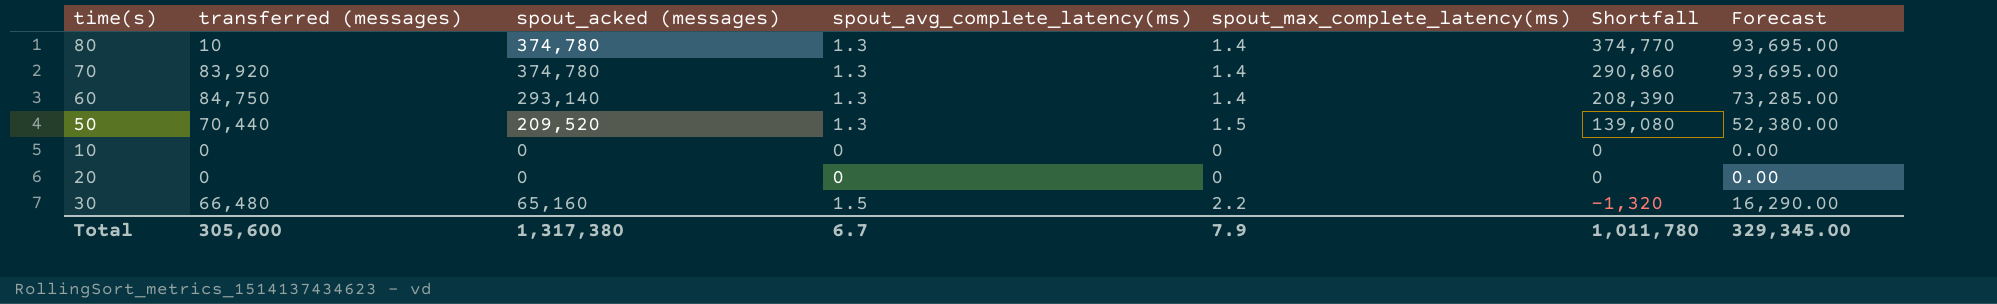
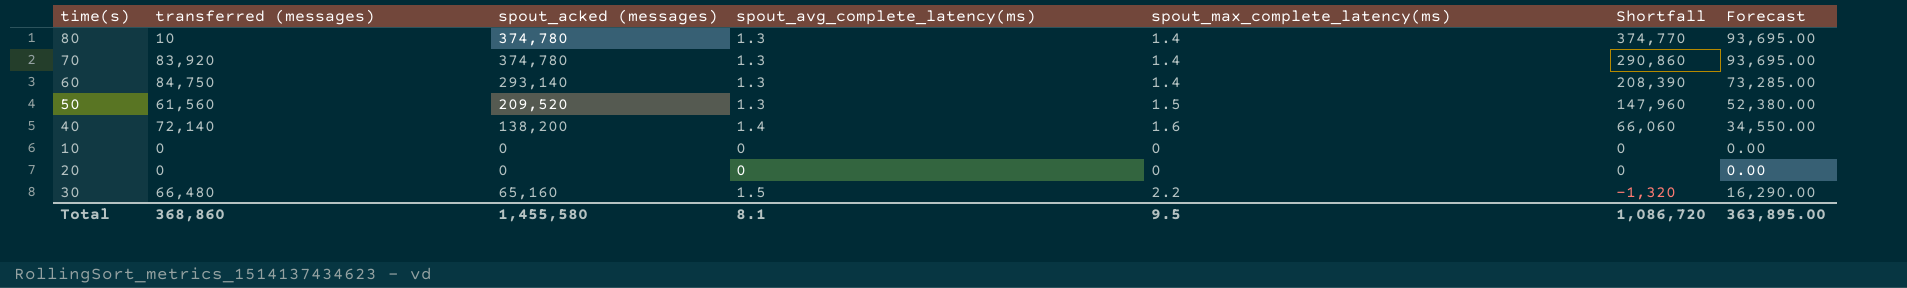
50 | transferred (messages): 70,440 -> 61,560
50 | Shortfall: 139,080 -> 147,960
row 40: none -> 72,140 | 138,200 | 1.4 | 1.6 | 66,060 | 34,550.00
Total | transferred (messages): 305,600 -> 368,860
Total | spout_acked (messages): 1,317,380 -> 1,455,580
Total | spout_avg_complete_latency(ms): 6.7 -> 8.1
Total | spout_max_complete_latency(ms): 7.9 -> 9.5
Total | Shortfall: 1,011,780 -> 1,086,720
Total | Forecast: 329,345.00 -> 363,895.00

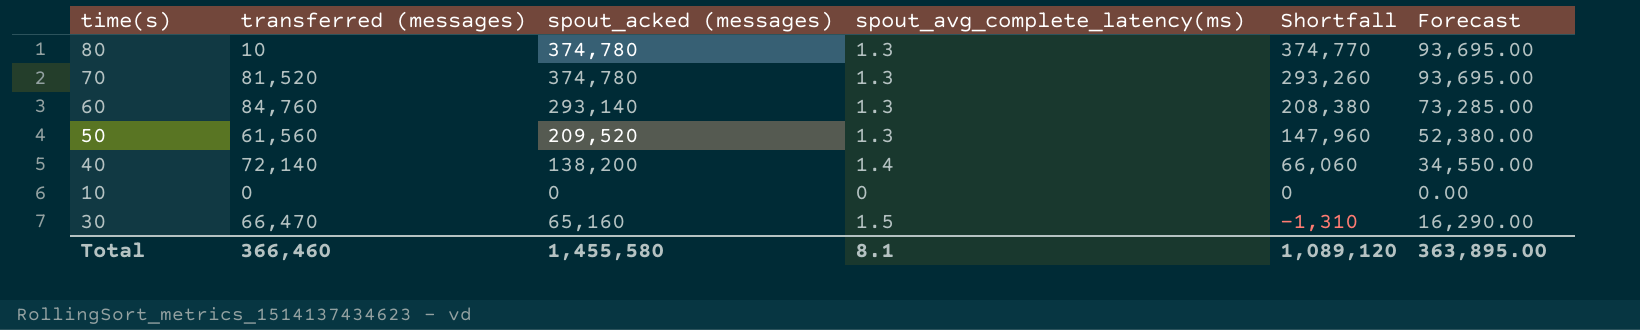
column spout_max_complete_latency(ms) | position: 5 -> none
row 20: 0 | 0 | 0 | 0 | 0 | 0.00 -> none
70 | transferred (messages): 83,920 -> 81,520
70 | Shortfall: 290,860 -> 293,260
60 | transferred (messages): 84,750 -> 84,760
60 | Shortfall: 208,390 -> 208,380
30 | transferred (messages): 66,480 -> 66,470
30 | Shortfall: -1,320 -> -1,310
Total | transferred (messages): 368,860 -> 366,460
Total | Shortfall: 1,086,720 -> 1,089,120

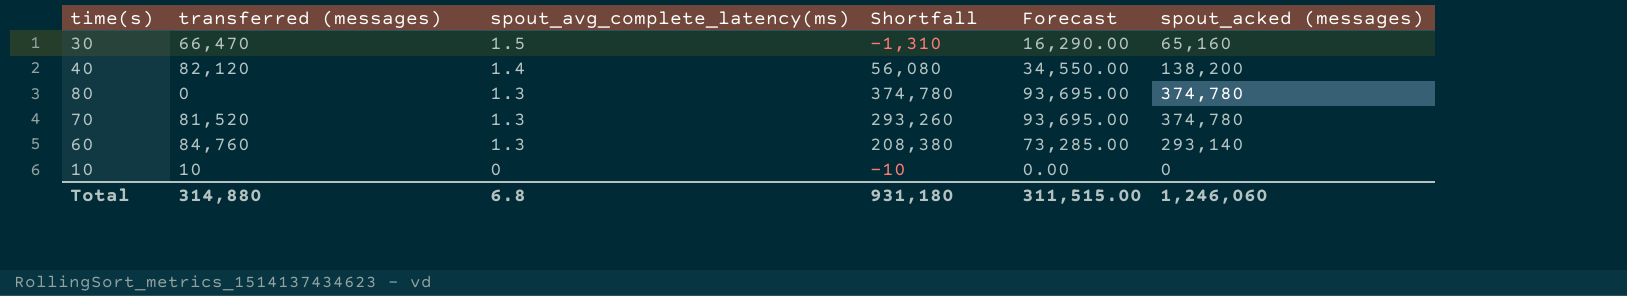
row order: Shortfall descending -> spout_avg_complete_latency(ms) descending
column spout_acked (messages) | position: 3 -> 6
row 50: 61,560 | 209,520 | 1.3 | 147,960 | 52,380.00 -> none
40 | transferred (messages): 72,140 -> 82,120
40 | Shortfall: 66,060 -> 56,080
80 | transferred (messages): 10 -> 0
80 | Shortfall: 374,770 -> 374,780
10 | transferred (messages): 0 -> 10
10 | Shortfall: 0 -> -10
Total | transferred (messages): 366,460 -> 314,880
Total | spout_avg_complete_latency(ms): 8.1 -> 6.8
Total | Shortfall: 1,089,120 -> 931,180
Total | Forecast: 363,895.00 -> 311,515.00
Total | spout_acked (messages): 1,455,580 -> 1,246,060

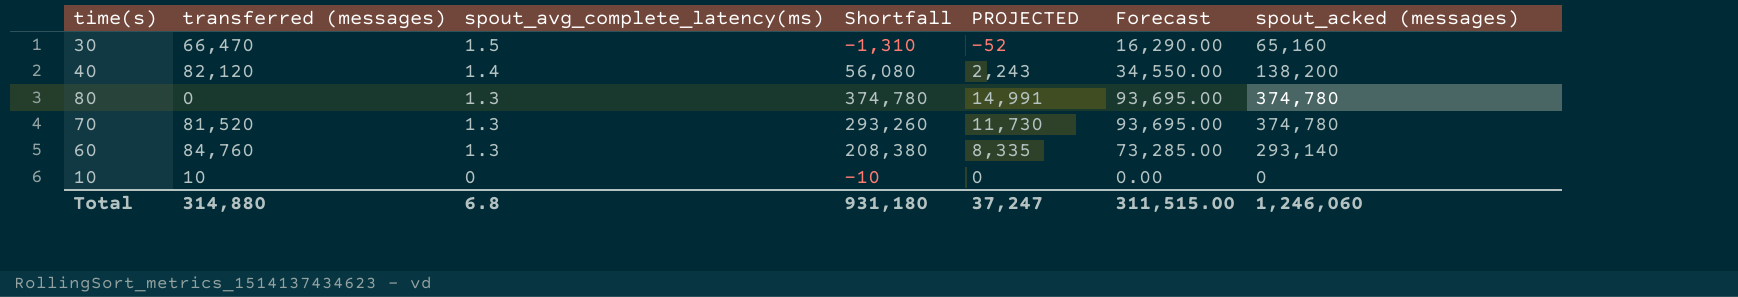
column PROJECTED | formula: none -> [Shortfall] * 0.04

